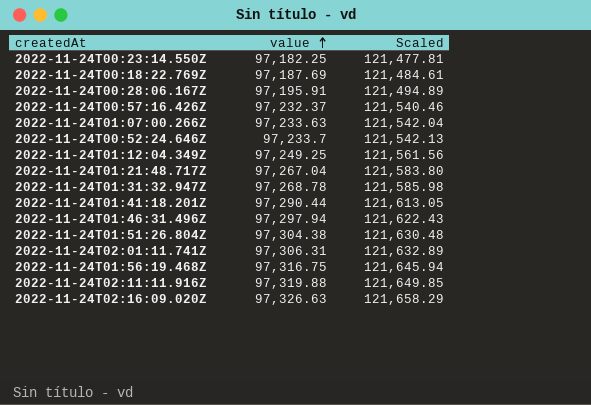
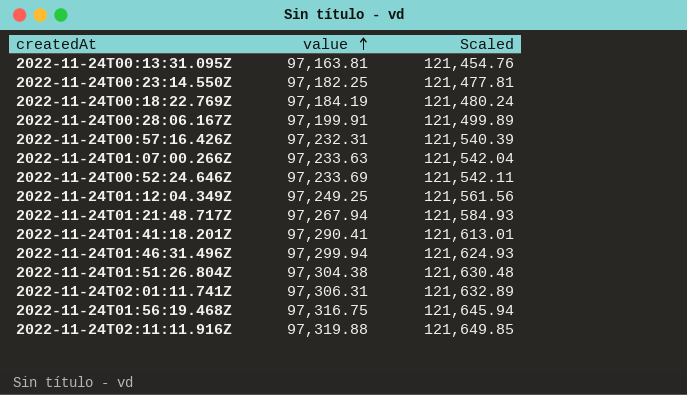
row 2022-11-24T01:31:32.947Z: 97,268.78 | 121,585.98 -> none
row 2022-11-24T02:16:09.020Z: 97,326.63 | 121,658.29 -> none
row 2022-11-24T00:13:31.095Z: none -> 97,163.81 | 121,454.76
2022-11-24T00:18:22.769Z | value: 97,187.69 -> 97,184.19
2022-11-24T00:18:22.769Z | Scaled: 121,484.61 -> 121,480.24
2022-11-24T00:28:06.167Z | value: 97,195.91 -> 97,199.91
2022-11-24T00:28:06.167Z | Scaled: 121,494.89 -> 121,499.89
2022-11-24T00:57:16.426Z | value: 97,232.37 -> 97,232.31
2022-11-24T00:57:16.426Z | Scaled: 121,540.46 -> 121,540.39
2022-11-24T00:52:24.646Z | value: 97,233.7 -> 97,233.69
2022-11-24T00:52:24.646Z | Scaled: 121,542.13 -> 121,542.11
2022-11-24T01:21:48.717Z | value: 97,267.04 -> 97,267.94
2022-11-24T01:21:48.717Z | Scaled: 121,583.80 -> 121,584.93
2022-11-24T01:41:18.201Z | value: 97,290.44 -> 97,290.41
2022-11-24T01:41:18.201Z | Scaled: 121,613.05 -> 121,613.01
2022-11-24T01:46:31.496Z | value: 97,297.94 -> 97,299.94
2022-11-24T01:46:31.496Z | Scaled: 121,622.43 -> 121,624.93

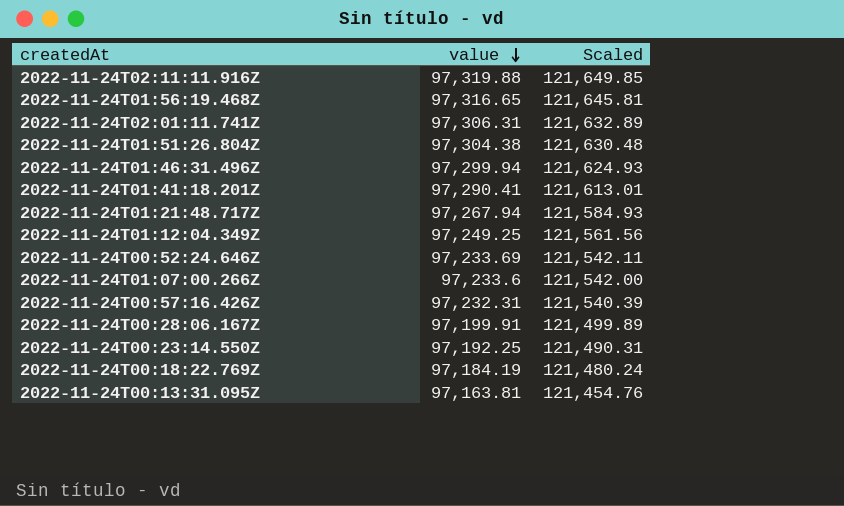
row order: value ascending -> value descending
2022-11-24T01:56:19.468Z | value: 97,316.75 -> 97,316.65
2022-11-24T01:56:19.468Z | Scaled: 121,645.94 -> 121,645.81
2022-11-24T01:07:00.266Z | value: 97,233.63 -> 97,233.6
2022-11-24T01:07:00.266Z | Scaled: 121,542.04 -> 121,542.00
2022-11-24T00:23:14.550Z | value: 97,182.25 -> 97,192.25
2022-11-24T00:23:14.550Z | Scaled: 121,477.81 -> 121,490.31

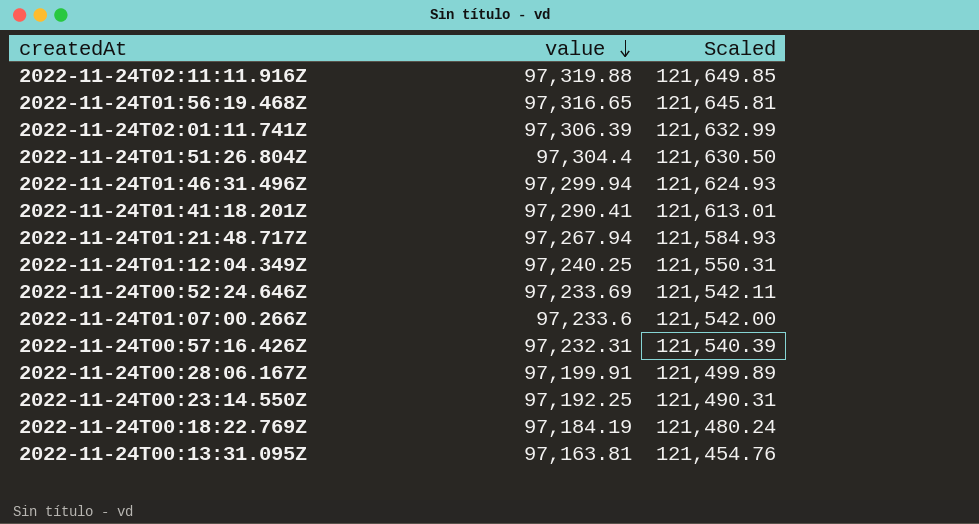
2022-11-24T02:01:11.741Z | value: 97,306.31 -> 97,306.39
2022-11-24T02:01:11.741Z | Scaled: 121,632.89 -> 121,632.99
2022-11-24T01:51:26.804Z | value: 97,304.38 -> 97,304.4
2022-11-24T01:51:26.804Z | Scaled: 121,630.48 -> 121,630.50
2022-11-24T01:12:04.349Z | value: 97,249.25 -> 97,240.25
2022-11-24T01:12:04.349Z | Scaled: 121,561.56 -> 121,550.31

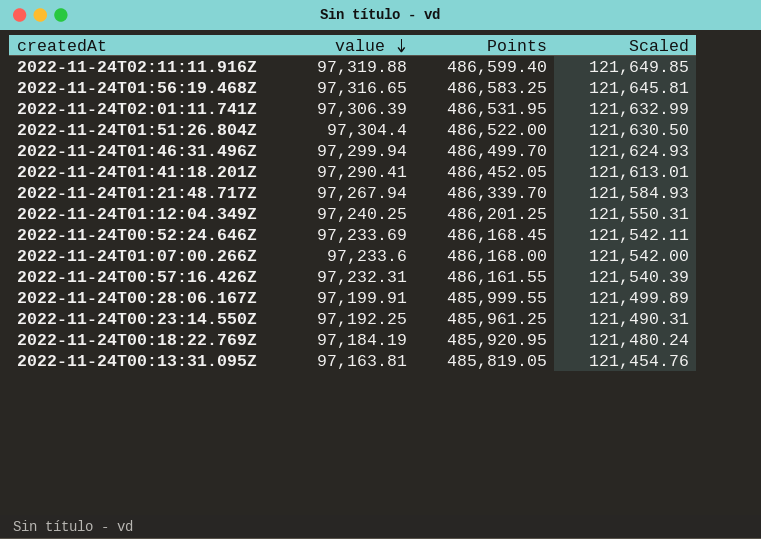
column Points | formula: none -> [value] * 5

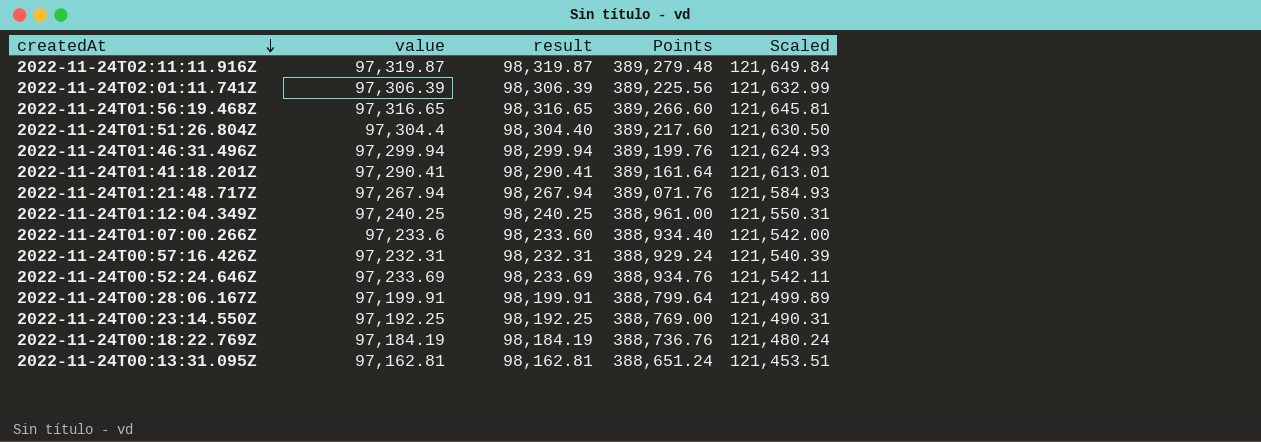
row order: value descending -> createdAt descending
column result | formula: none -> [value] + 1000
column Points | formula: [value] * 5 -> [value] * 4
2022-11-24T02:11:11.916Z | value: 97,319.88 -> 97,319.87
2022-11-24T02:11:11.916Z | Scaled: 121,649.85 -> 121,649.84
2022-11-24T00:13:31.095Z | value: 97,163.81 -> 97,162.81
2022-11-24T00:13:31.095Z | Scaled: 121,454.76 -> 121,453.51

